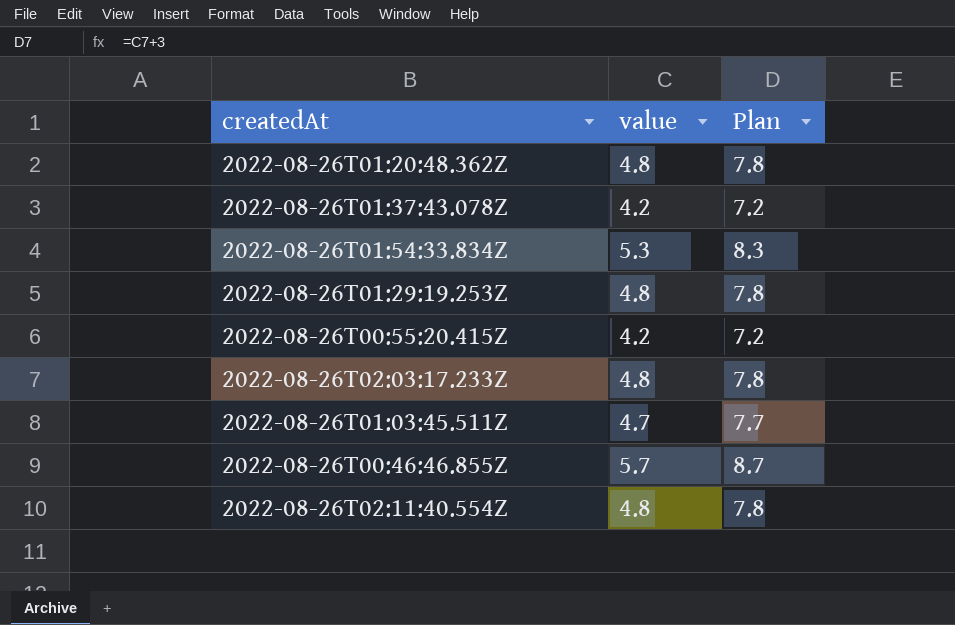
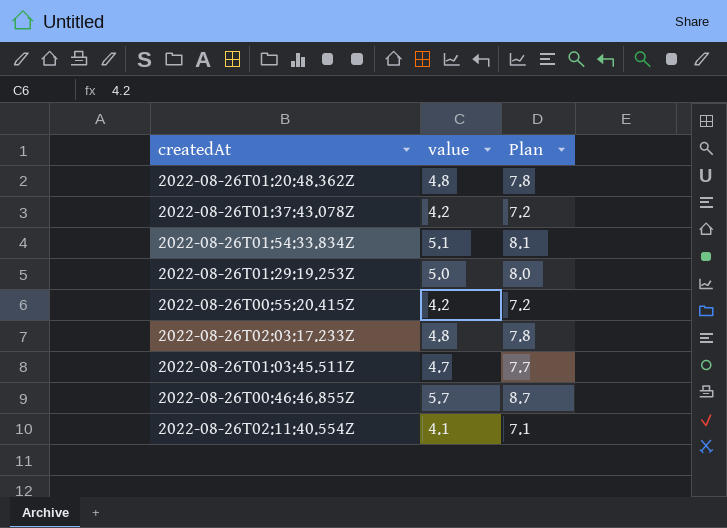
2022-08-26T01:54:33.834Z | value: 5.3 -> 5.1
2022-08-26T01:54:33.834Z | Plan: 8.3 -> 8.1
2022-08-26T01:29:19.253Z | value: 4.8 -> 5.0
2022-08-26T01:29:19.253Z | Plan: 7.8 -> 8.0
2022-08-26T02:11:40.554Z | value: 4.8 -> 4.1
2022-08-26T02:11:40.554Z | Plan: 7.8 -> 7.1

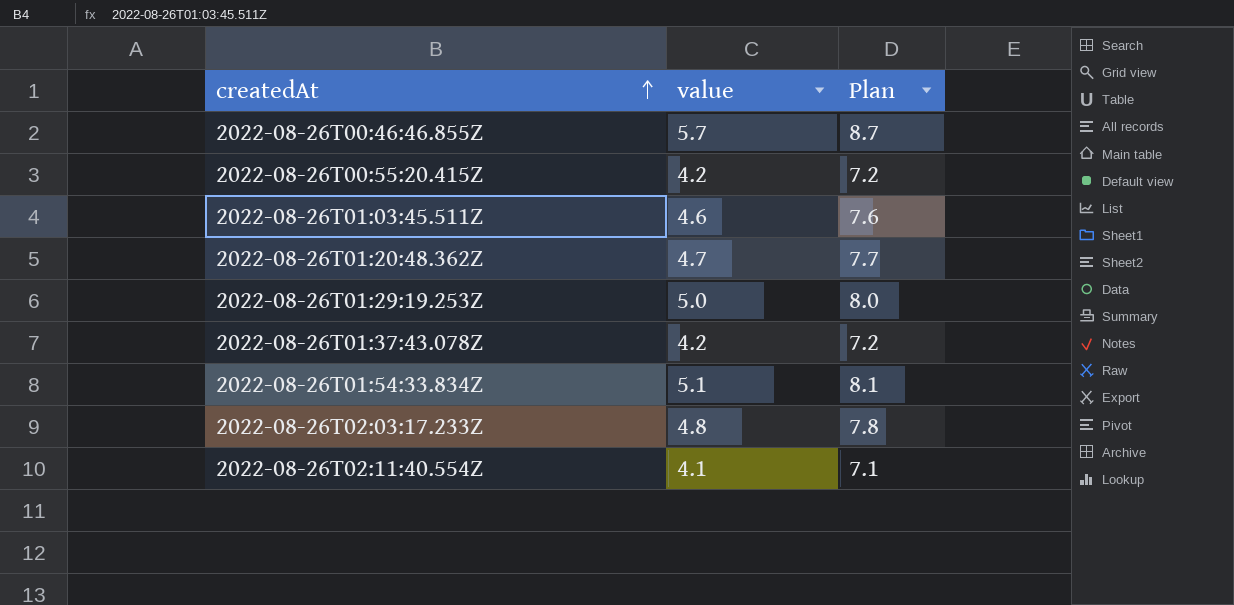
row order: none -> createdAt ascending
2022-08-26T01:03:45.511Z | value: 4.7 -> 4.6
2022-08-26T01:03:45.511Z | Plan: 7.7 -> 7.6
2022-08-26T01:20:48.362Z | value: 4.8 -> 4.7
2022-08-26T01:20:48.362Z | Plan: 7.8 -> 7.7

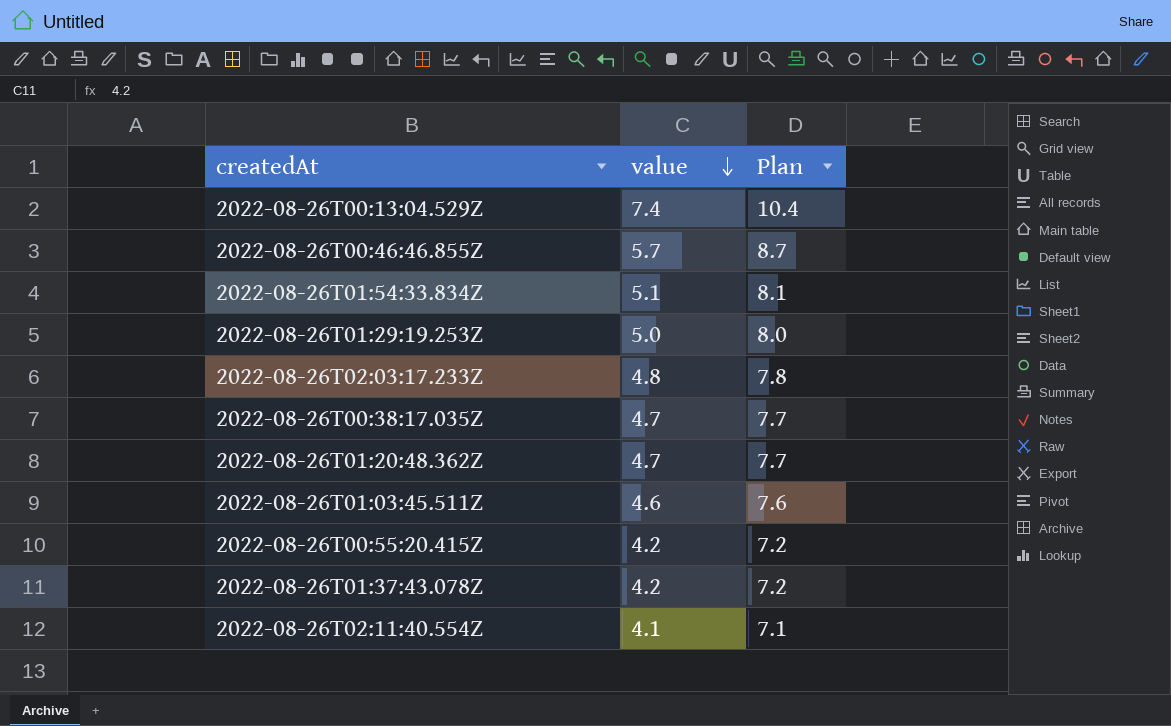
row order: createdAt ascending -> value descending
row 2022-08-26T00:13:04.529Z: none -> 7.4 | 10.4
row 2022-08-26T00:38:17.035Z: none -> 4.7 | 7.7

